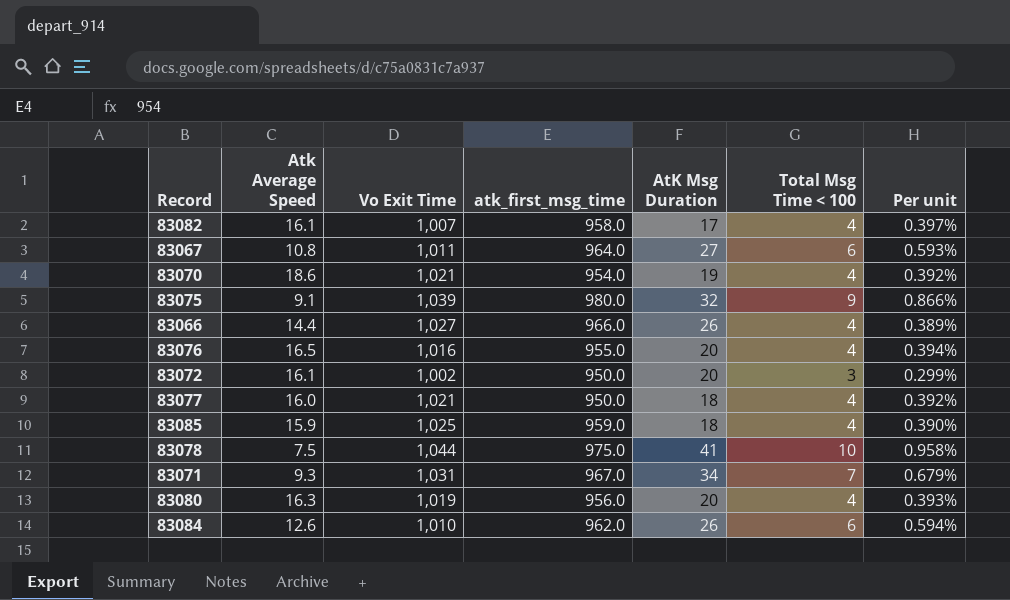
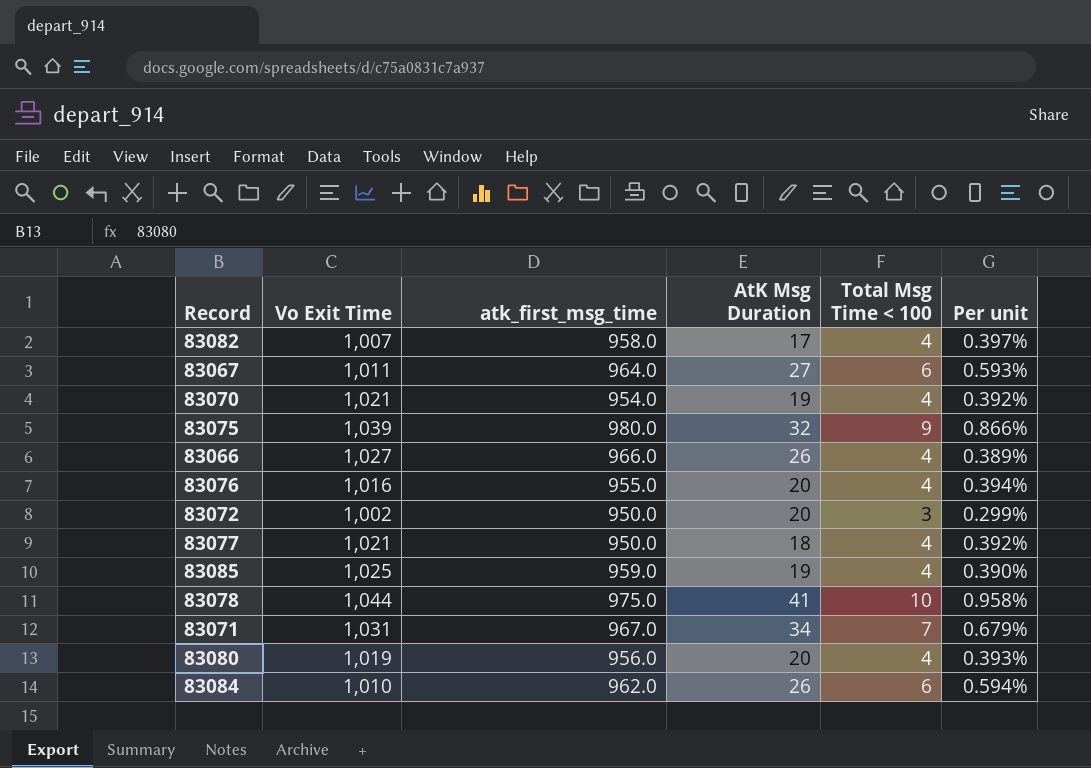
column Atk Average Speed | position: 2 -> none
83085 | AtK Msg Duration: 18 -> 19

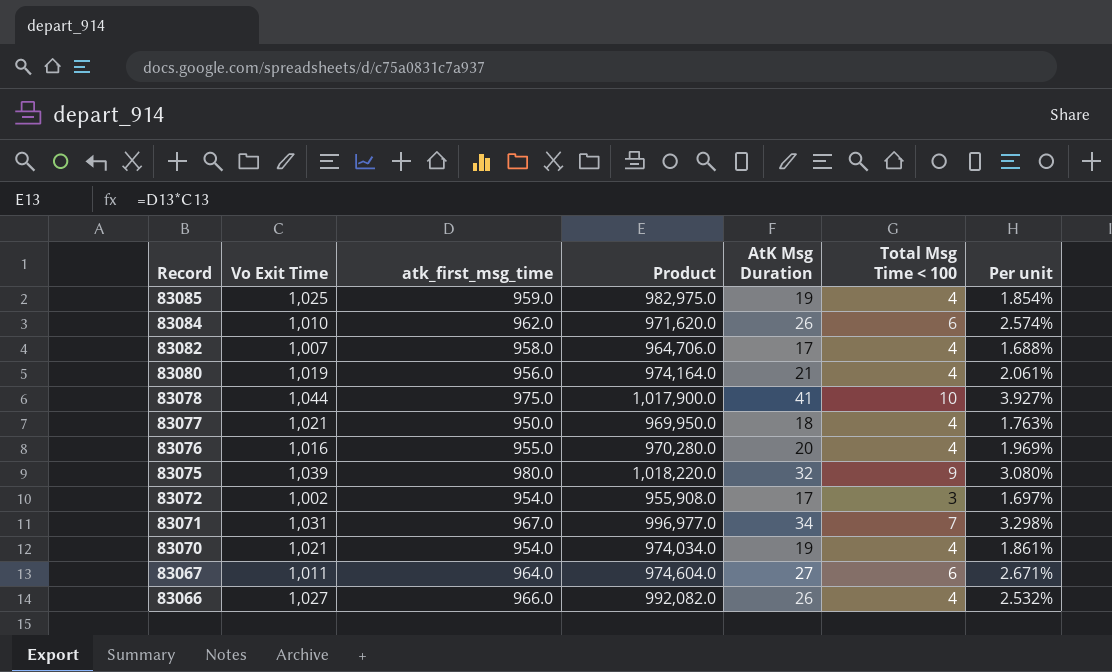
row order: none -> Record descending
column Product | formula: none -> [Vo Exit Time] * [atk_first_msg_time]
column Per unit | formula: [Total Msg Time < 100] / [Vo Exit Time] -> [AtK Msg Duration] / [Vo Exit Time]
83080 | AtK Msg Duration: 20 -> 21
83072 | atk_first_msg_time: 950.0 -> 954.0
83072 | AtK Msg Duration: 20 -> 17

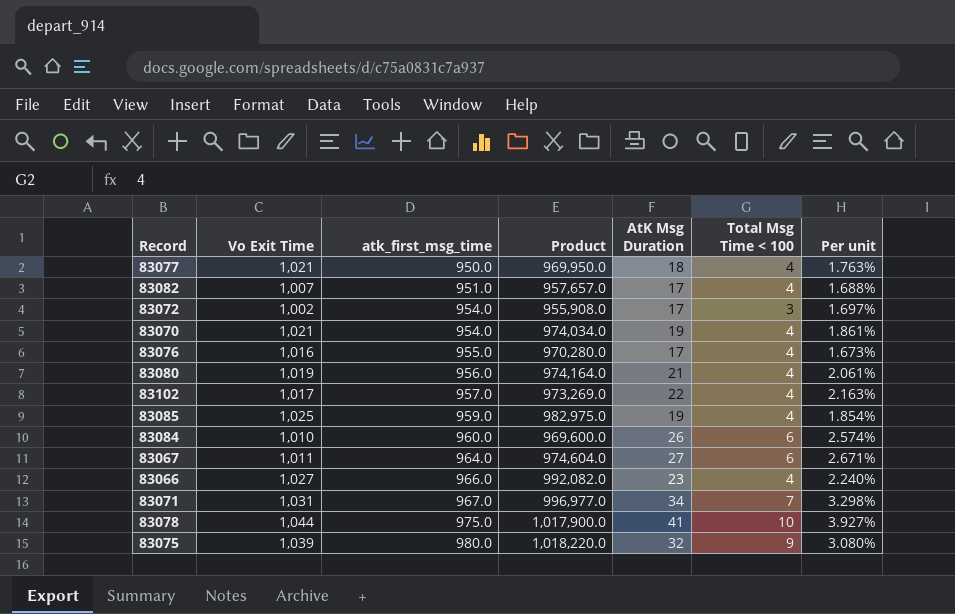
row order: Record descending -> atk_first_msg_time ascending
83082 | atk_first_msg_time: 958.0 -> 951.0
83082 | Product: 964,706.0 -> 957,657.0
83076 | AtK Msg Duration: 20 -> 17
83076 | Per unit: 1.969% -> 1.673%
row 83102: none -> 1,017 | 957.0 | 973,269.0 | 22 | 4 | 2.163%
83084 | atk_first_msg_time: 962.0 -> 960.0
83084 | Product: 971,620.0 -> 969,600.0
83066 | AtK Msg Duration: 26 -> 23
83066 | Per unit: 2.532% -> 2.240%

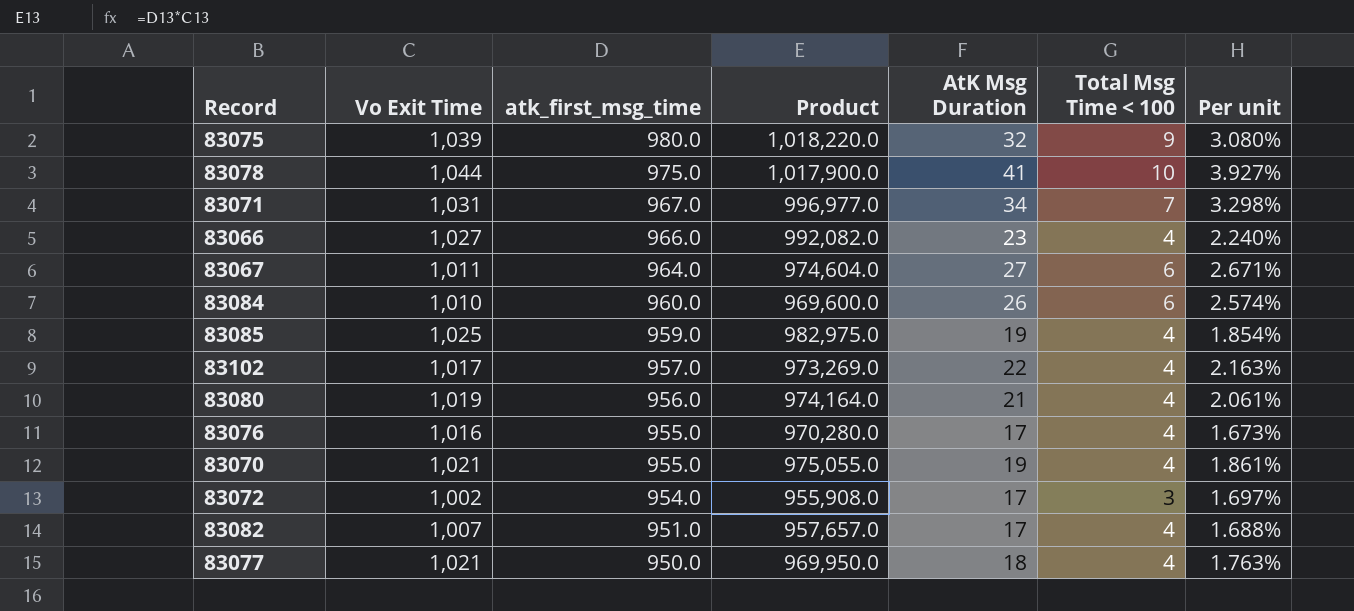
row order: atk_first_msg_time ascending -> atk_first_msg_time descending
83070 | atk_first_msg_time: 954.0 -> 955.0
83070 | Product: 974,034.0 -> 975,055.0

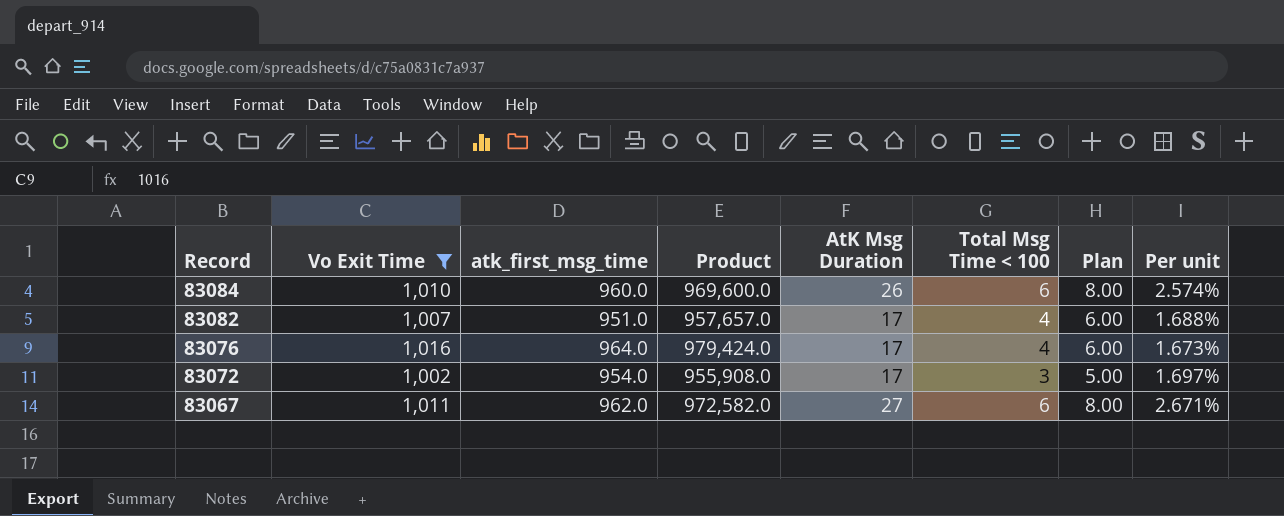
filter: none -> Vo Exit Time <= 1,016
row order: atk_first_msg_time descending -> Record descending
column Plan | formula: none -> [Total Msg Time < 100] + 2
83076 | atk_first_msg_time: 955.0 -> 964.0
83076 | Product: 970,280.0 -> 979,424.0
83067 | atk_first_msg_time: 964.0 -> 962.0
83067 | Product: 974,604.0 -> 972,582.0

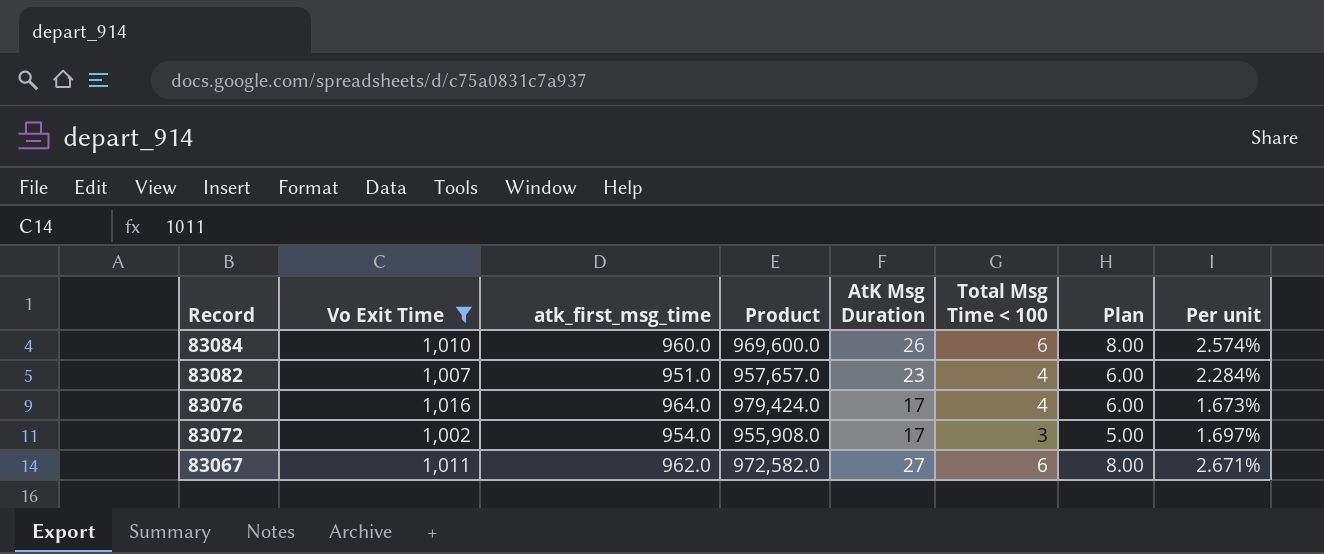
83082 | AtK Msg Duration: 17 -> 23
83082 | Per unit: 1.688% -> 2.284%

